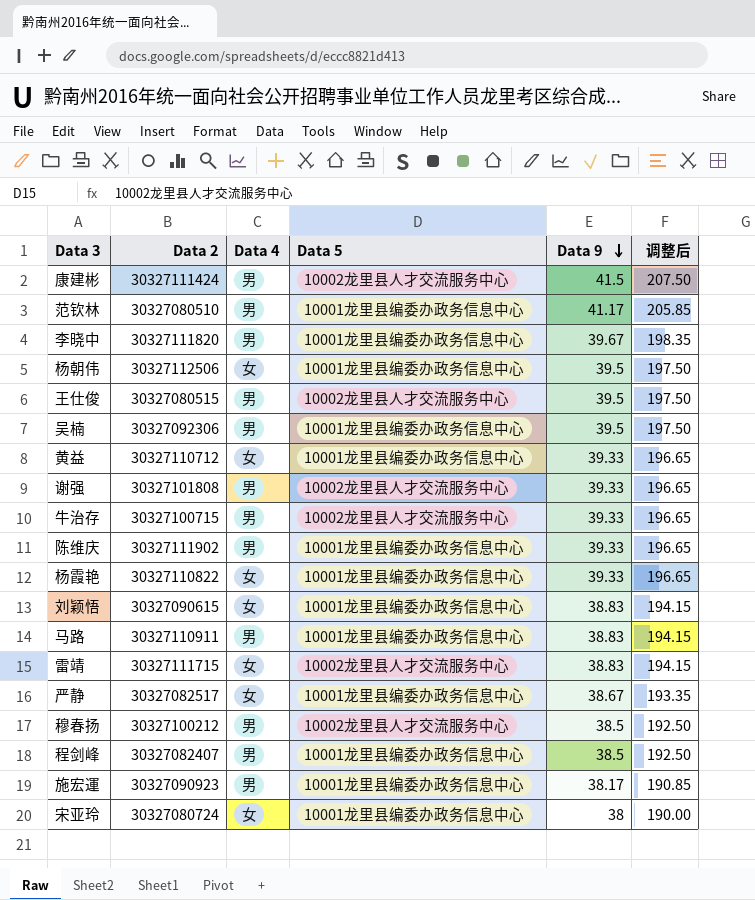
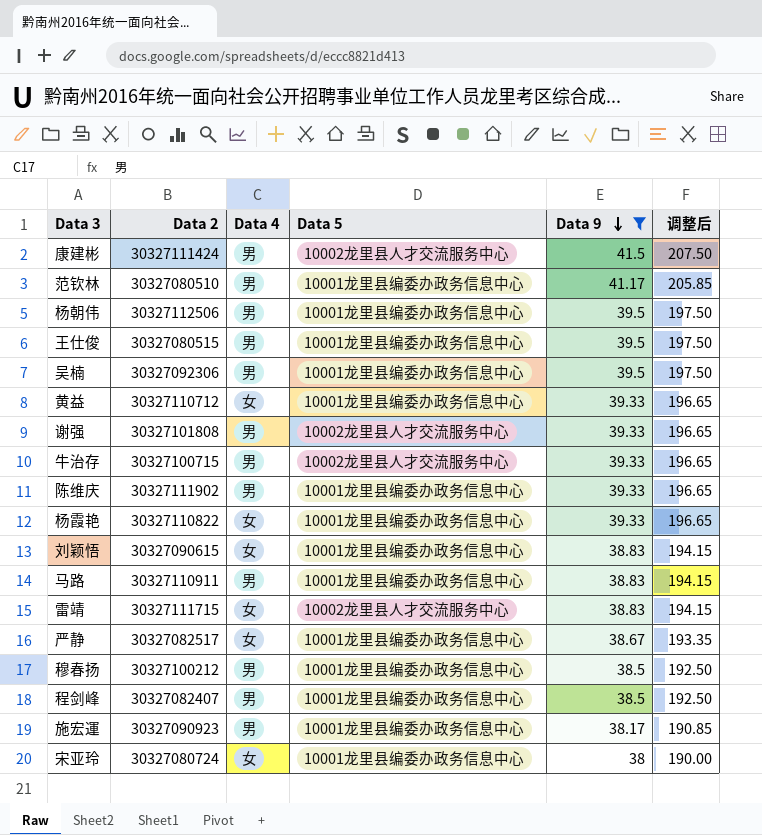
filter: none -> Data 9 != 39.67
杨朝伟 | Data 4: 女 -> 男
王仕俊 | Data 5: 10002龙里县人才交流服务中心 -> 10001龙里县编委办政务信息中心
穆春扬 | Data 5: 10002龙里县人才交流服务中心 -> 10001龙里县编委办政务信息中心

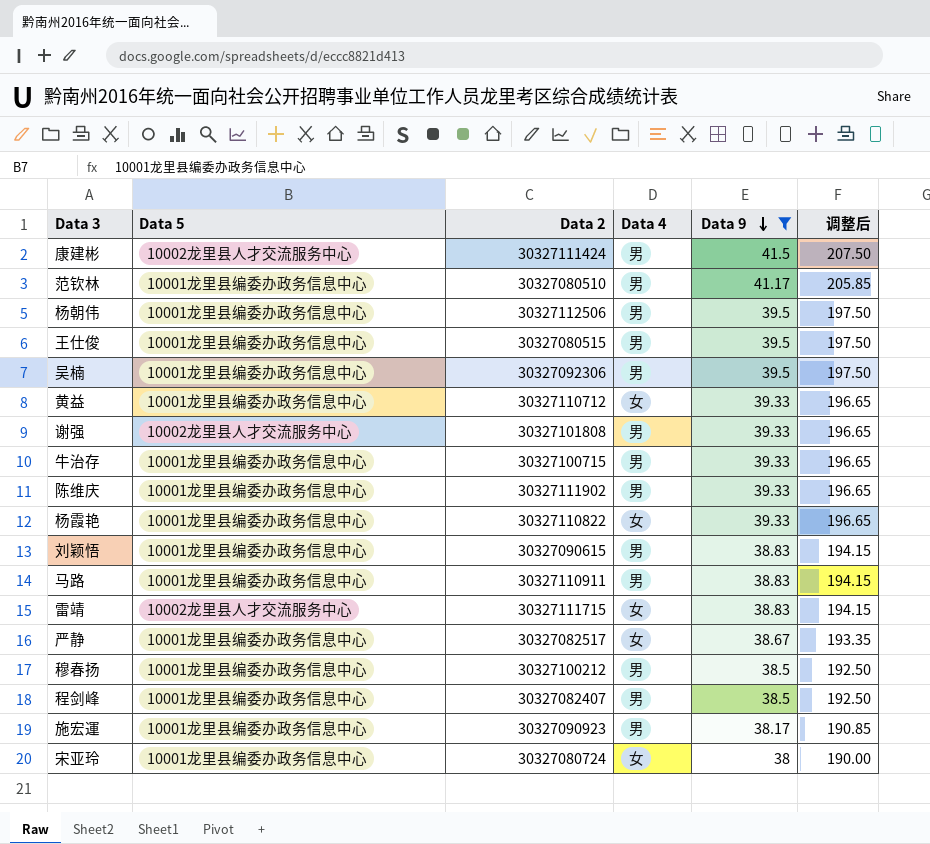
column Data 5 | position: 4 -> 2
牛治存 | Data 5: 10002龙里县人才交流服务中心 -> 10001龙里县编委办政务信息中心
刘颖悟 | Data 4: 女 -> 男

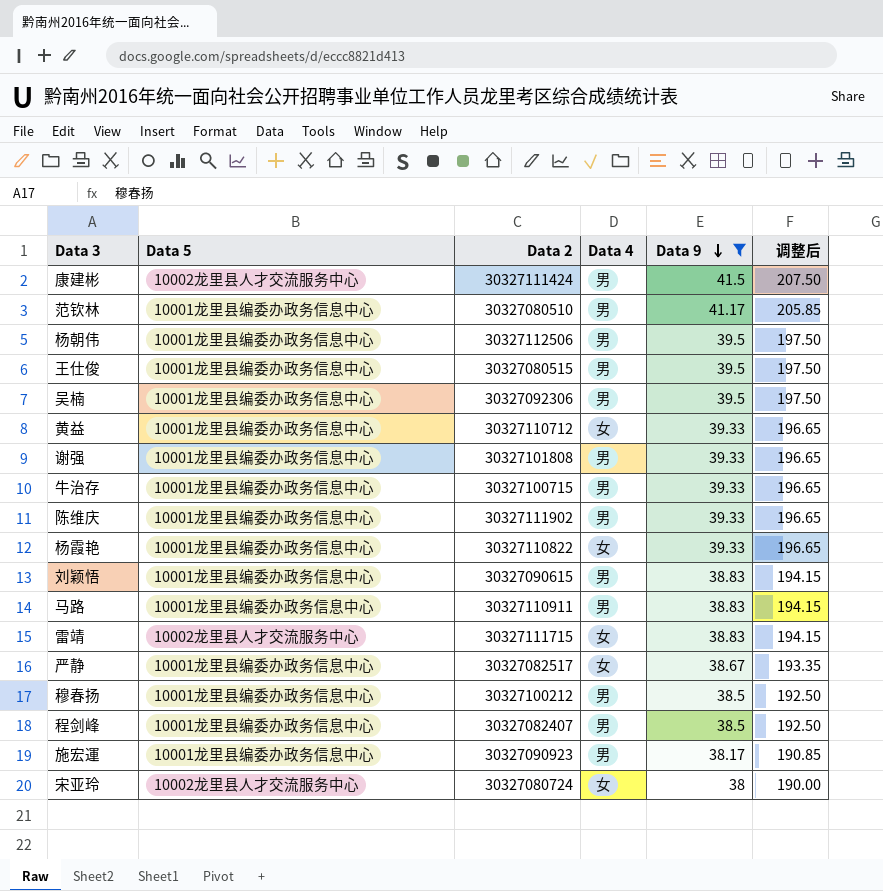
谢强 | Data 5: 10002龙里县人才交流服务中心 -> 10001龙里县编委办政务信息中心
宋亚玲 | Data 5: 10001龙里县编委办政务信息中心 -> 10002龙里县人才交流服务中心

